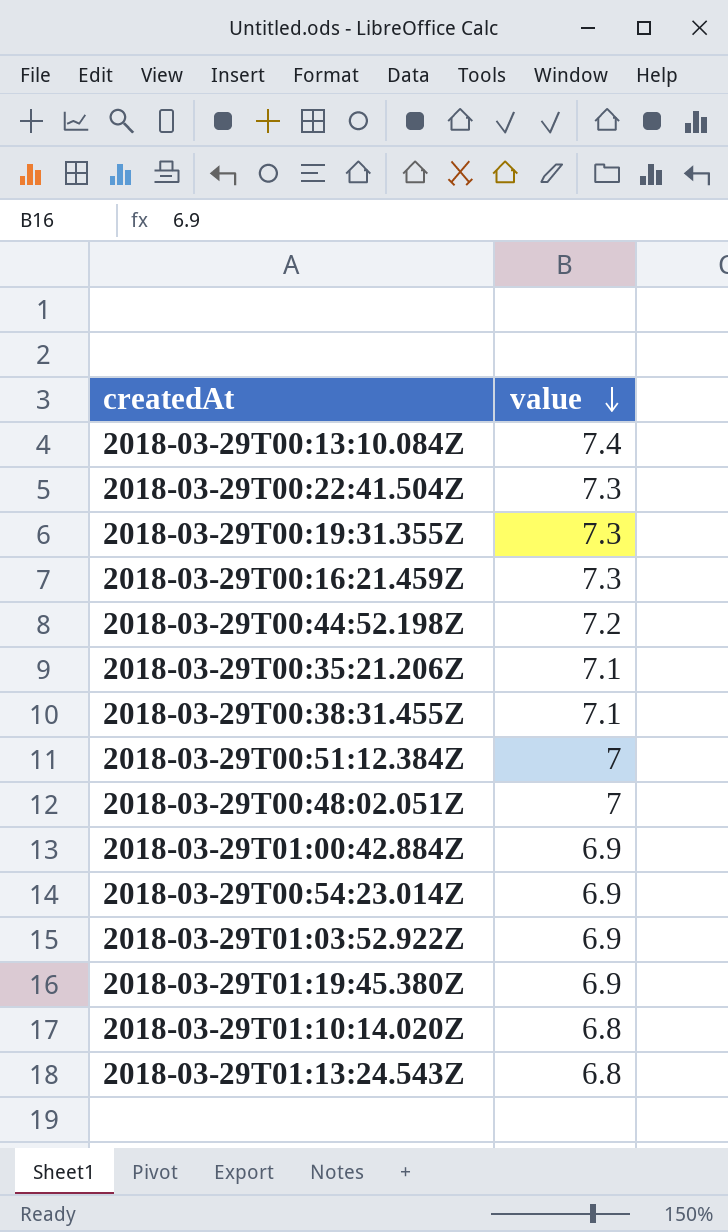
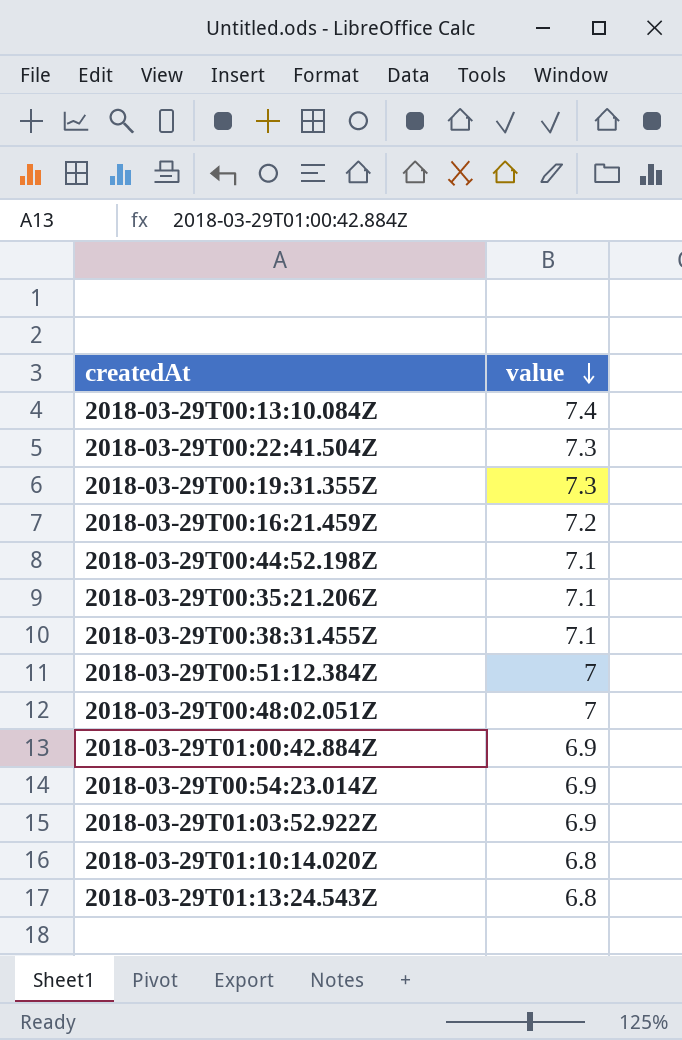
row 2018-03-29T01:19:45.380Z: 6.9 -> none
2018-03-29T00:16:21.459Z | value: 7.3 -> 7.2
2018-03-29T00:44:52.198Z | value: 7.2 -> 7.1

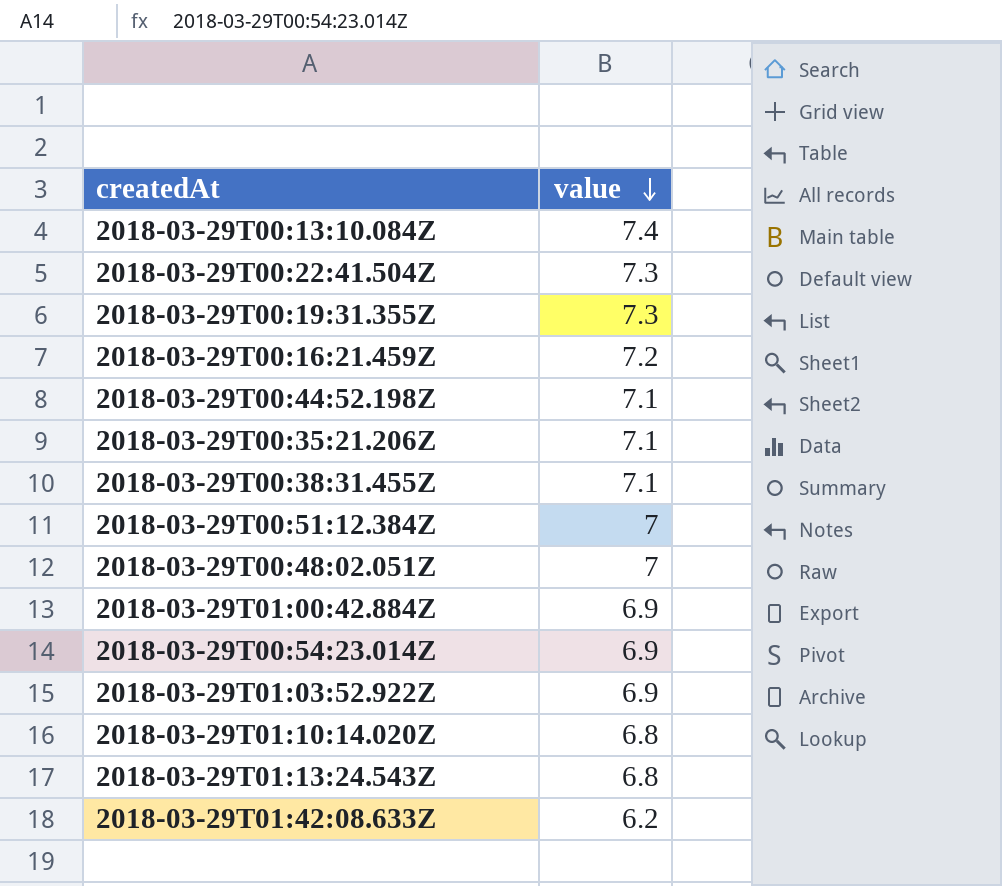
row 2018-03-29T01:42:08.633Z: none -> 6.2

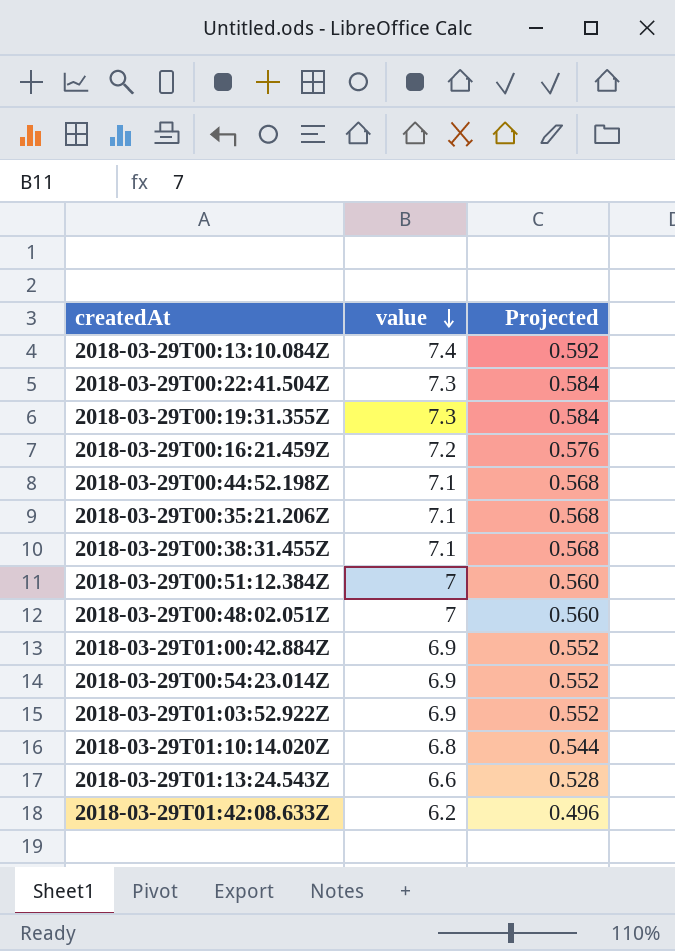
column Projected | formula: none -> [value] * 0.08
2018-03-29T01:13:24.543Z | value: 6.8 -> 6.6

